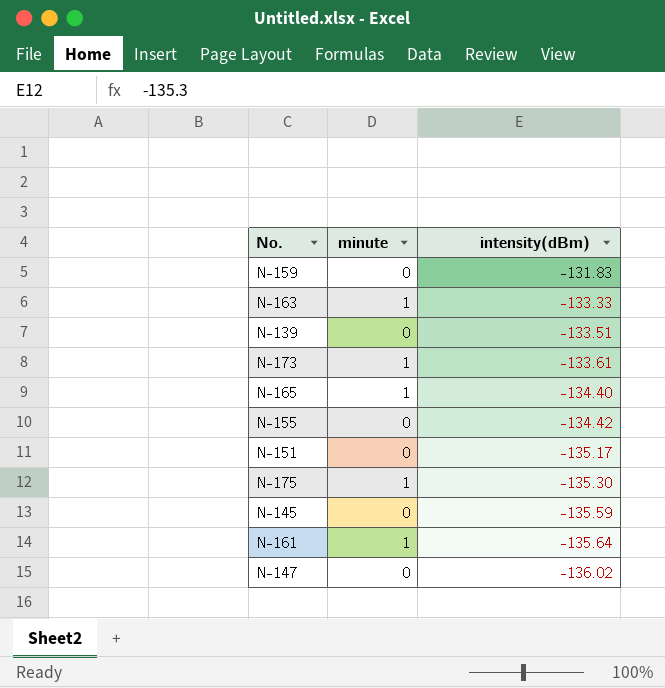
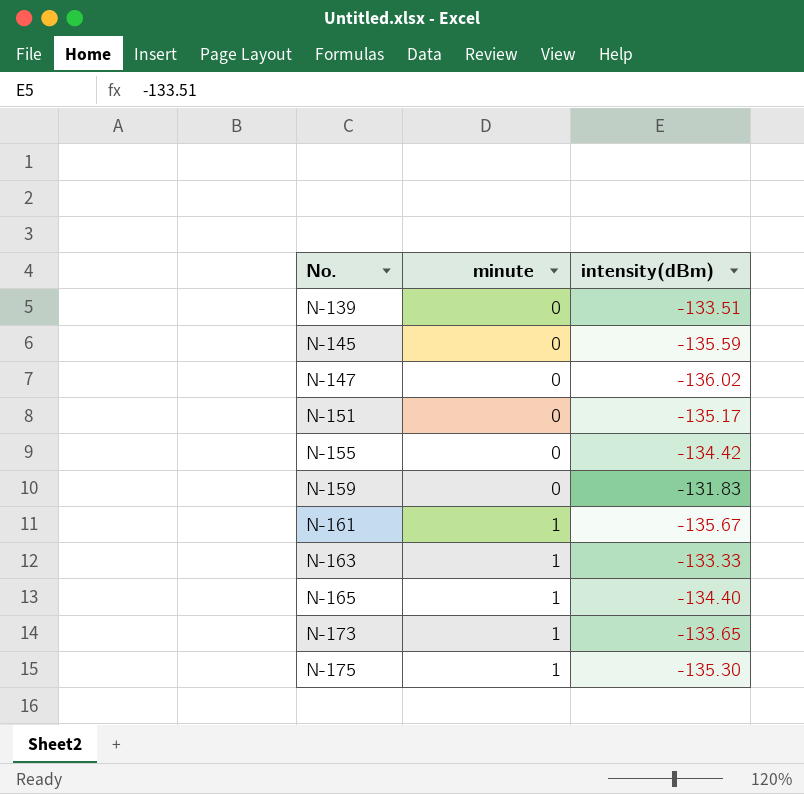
row order: intensity(dBm) descending -> No. ascending
N-161 | intensity(dBm): -135.64 -> -135.67
N-173 | intensity(dBm): -133.61 -> -133.65

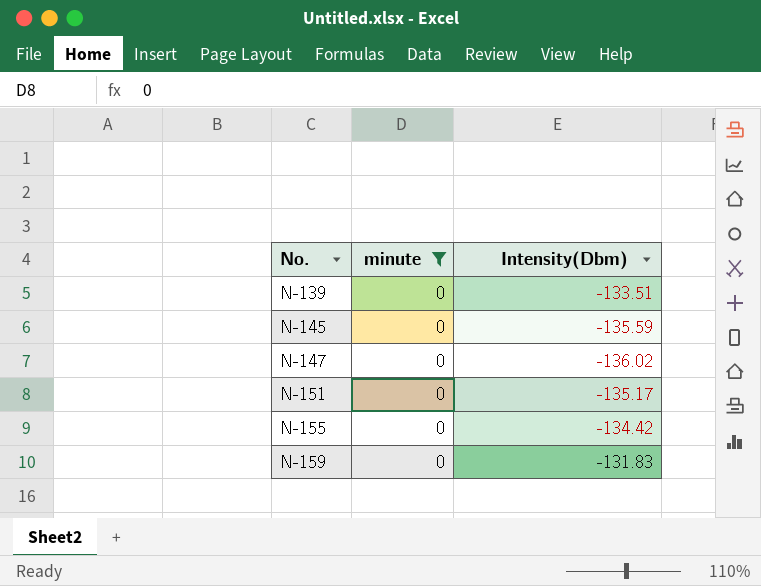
filter: none -> minute = 0
column name: intensity(dBm) -> Intensity(Dbm)

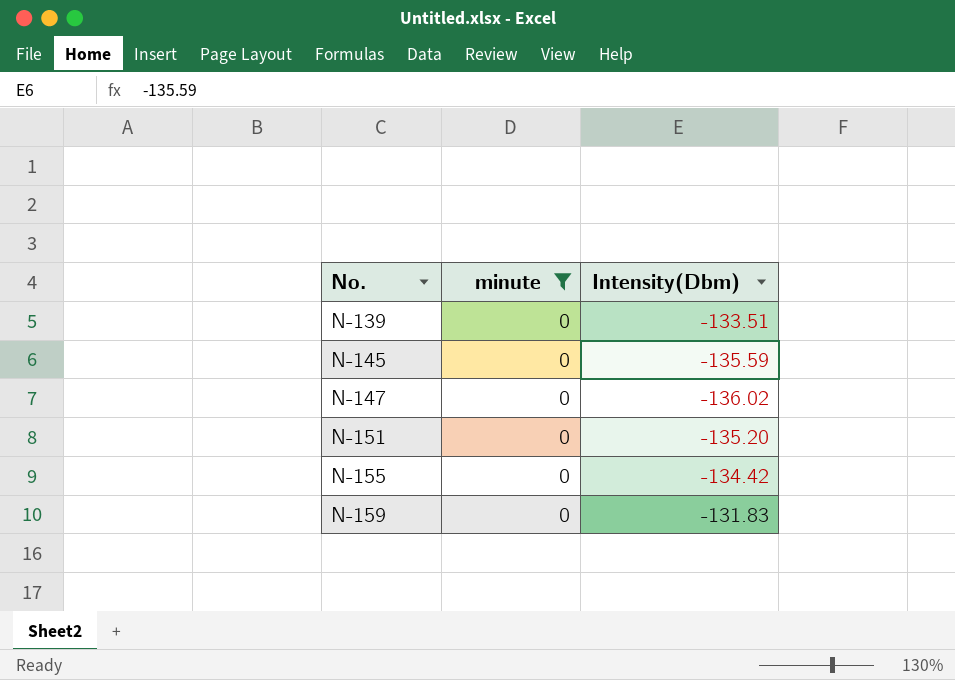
N-151 | Intensity(Dbm): -135.17 -> -135.20

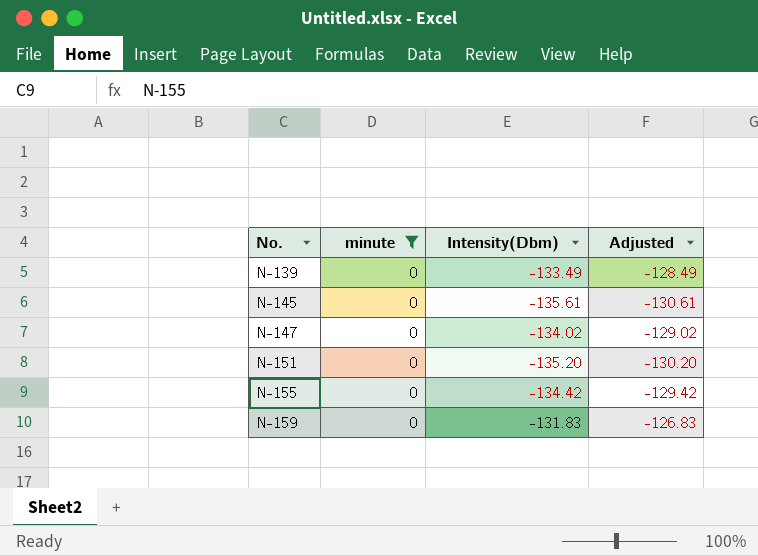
column Adjusted | formula: none -> [Intensity(Dbm)] + 5
N-139 | Intensity(Dbm): -133.51 -> -133.49
N-145 | Intensity(Dbm): -135.59 -> -135.61
N-147 | Intensity(Dbm): -136.02 -> -134.02

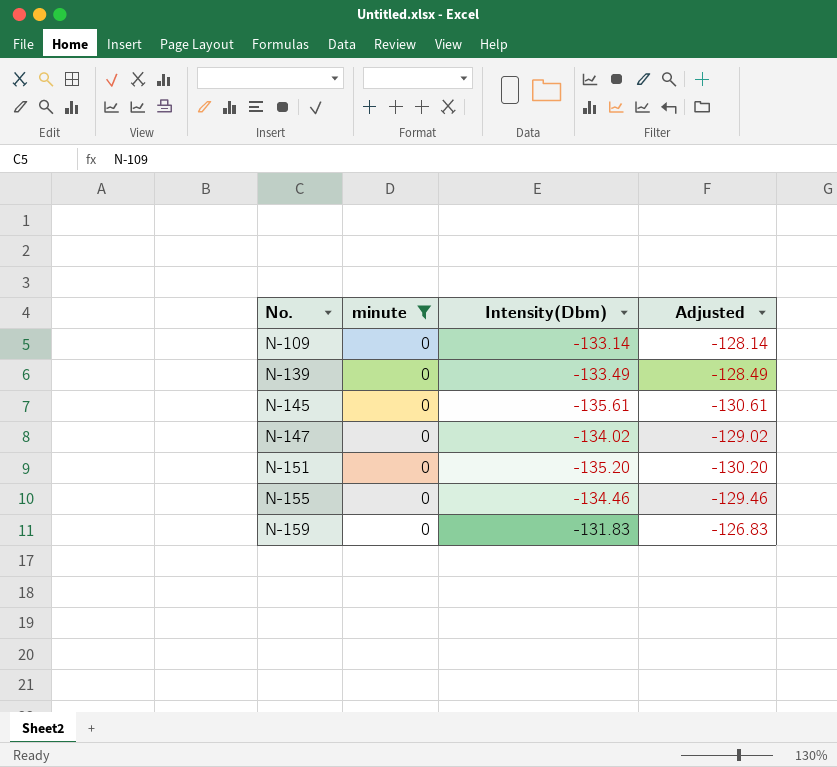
row N-109: none -> 0 | -133.14 | -128.14
N-155 | Intensity(Dbm): -134.42 -> -134.46
N-155 | Adjusted: -129.42 -> -129.46

